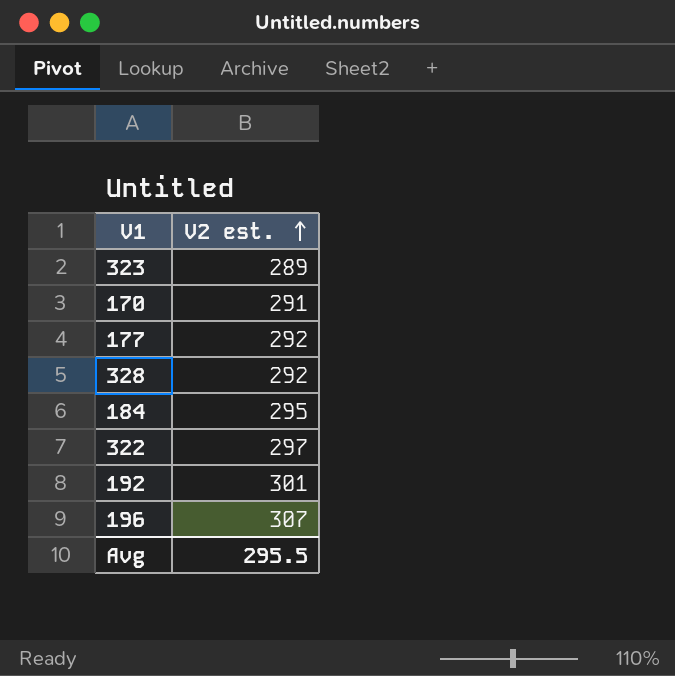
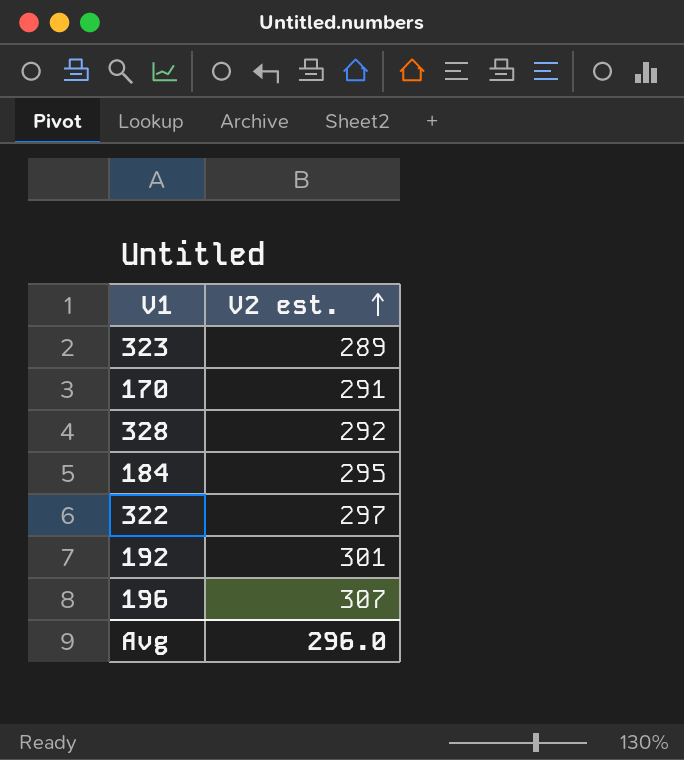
row 177: 292 -> none
Avg | V2 est.: 295.5 -> 296.0

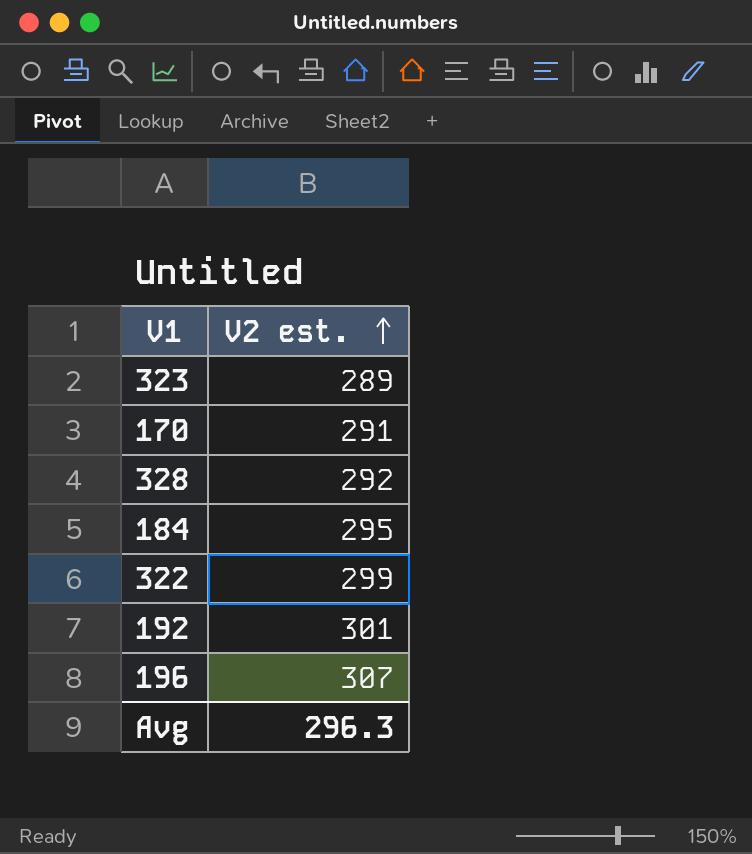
322 | V2 est.: 297 -> 299
Avg | V2 est.: 296.0 -> 296.3

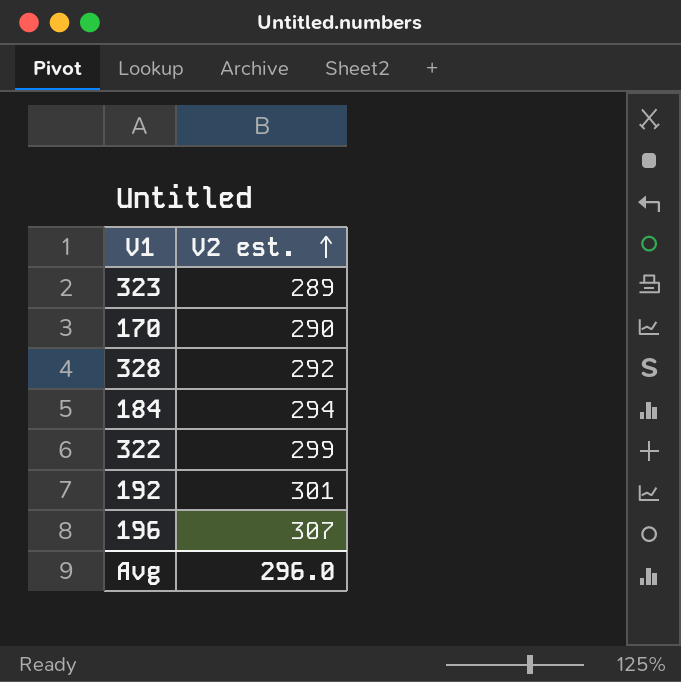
170 | V2 est.: 291 -> 290
184 | V2 est.: 295 -> 294
Avg | V2 est.: 296.3 -> 296.0

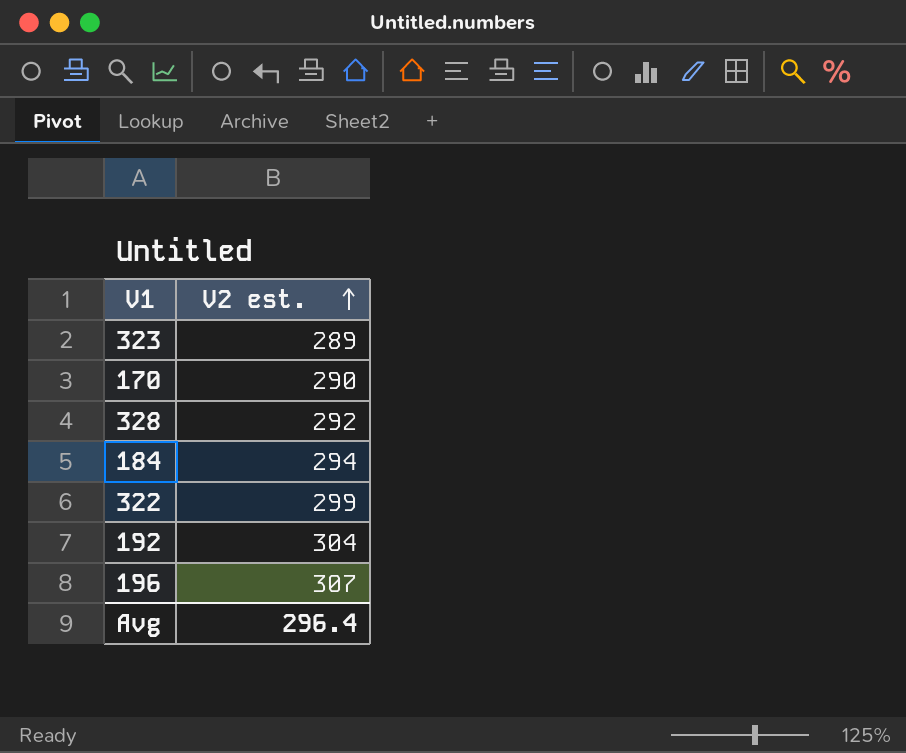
192 | V2 est.: 301 -> 304
Avg | V2 est.: 296.0 -> 296.4

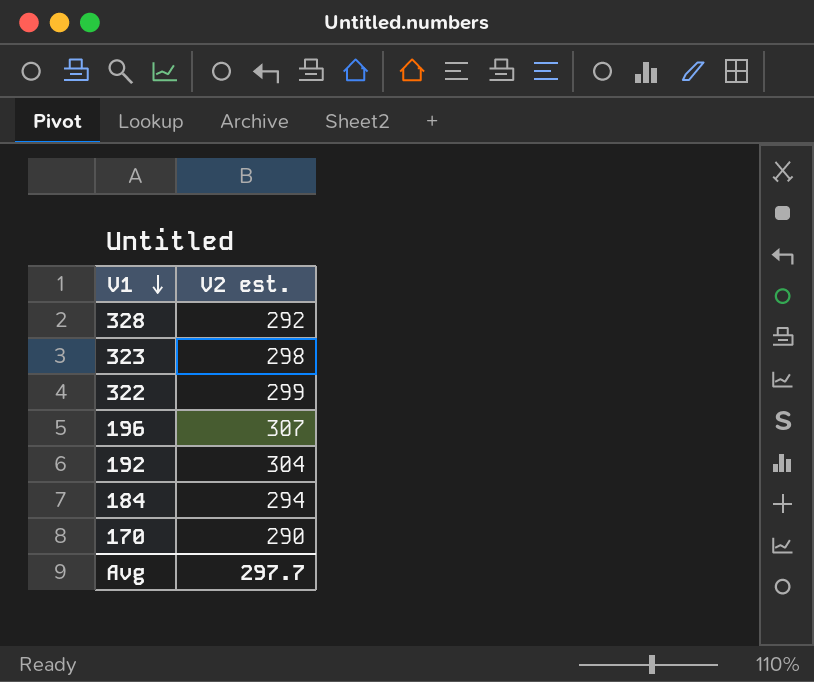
row order: V2 est. ascending -> V1 descending
323 | V2 est.: 289 -> 298
Avg | V2 est.: 296.4 -> 297.7

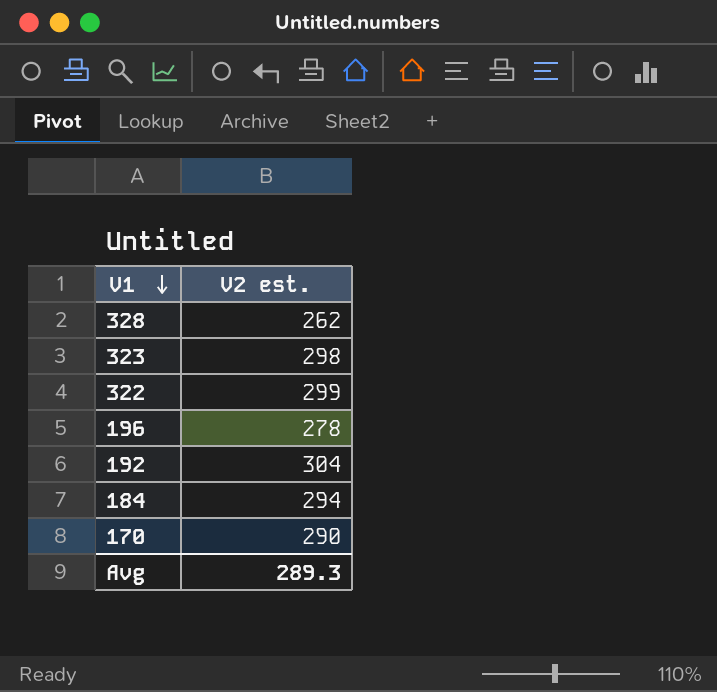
328 | V2 est.: 292 -> 262
196 | V2 est.: 307 -> 278
Avg | V2 est.: 297.7 -> 289.3

